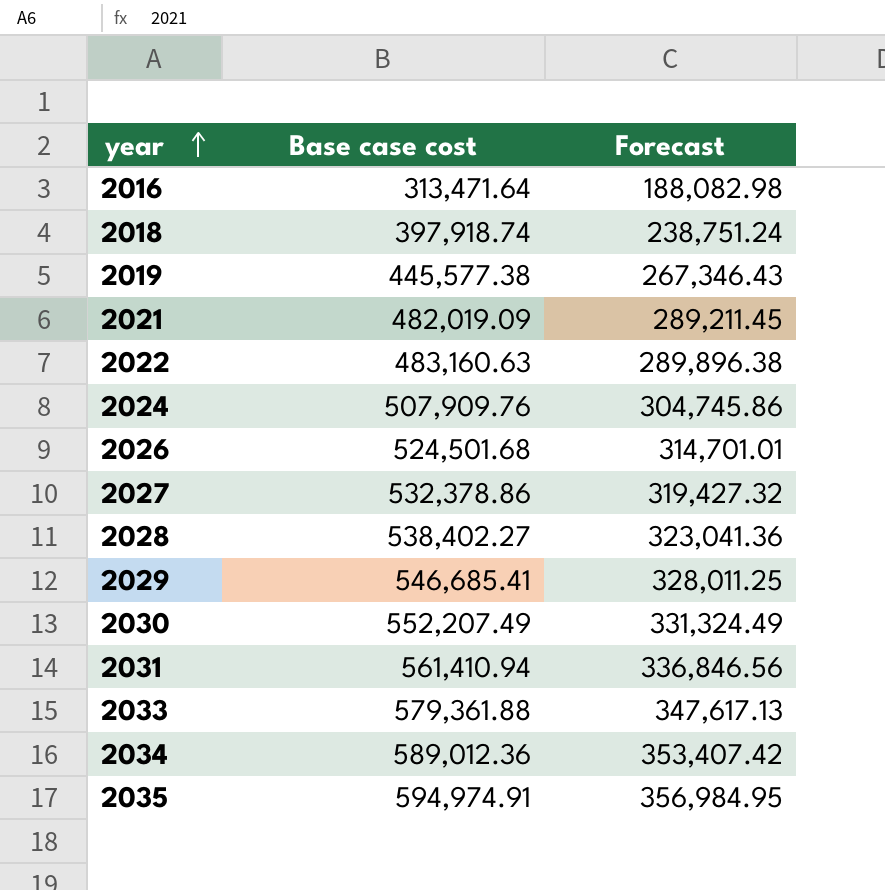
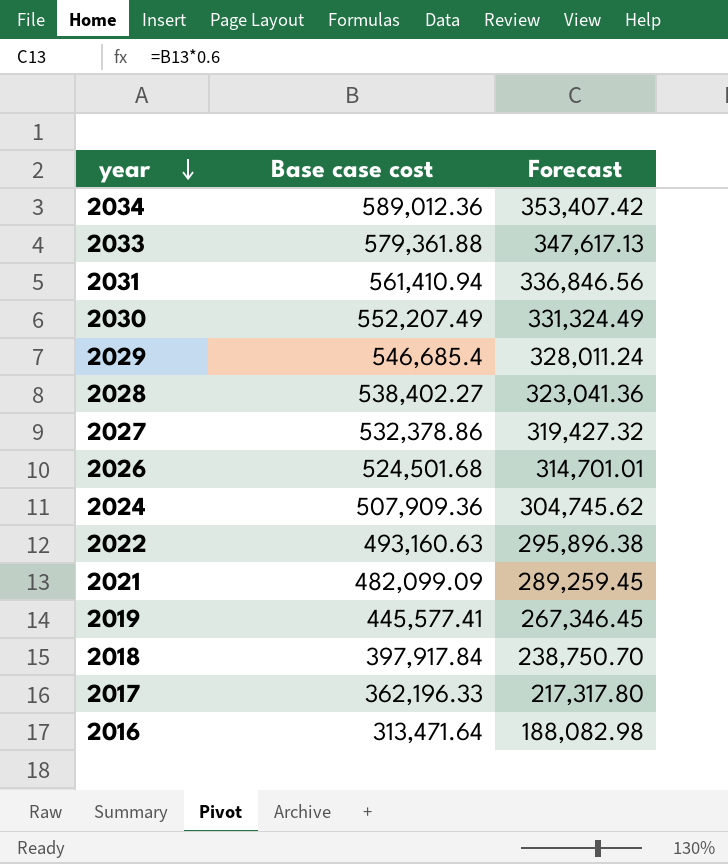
row order: year ascending -> year descending
row 2035: 594,974.91 | 356,984.95 -> none
2029 | Base case cost: 546,685.41 -> 546,685.4
2029 | Forecast: 328,011.25 -> 328,011.24
2024 | Base case cost: 507,909.76 -> 507,909.36
2024 | Forecast: 304,745.86 -> 304,745.62
2022 | Base case cost: 483,160.63 -> 493,160.63
2022 | Forecast: 289,896.38 -> 295,896.38
2021 | Base case cost: 482,019.09 -> 482,099.09
2021 | Forecast: 289,211.45 -> 289,259.45
2019 | Base case cost: 445,577.38 -> 445,577.41
2019 | Forecast: 267,346.43 -> 267,346.45
2018 | Base case cost: 397,918.74 -> 397,917.84
2018 | Forecast: 238,751.24 -> 238,750.70
row 2017: none -> 362,196.33 | 217,317.80

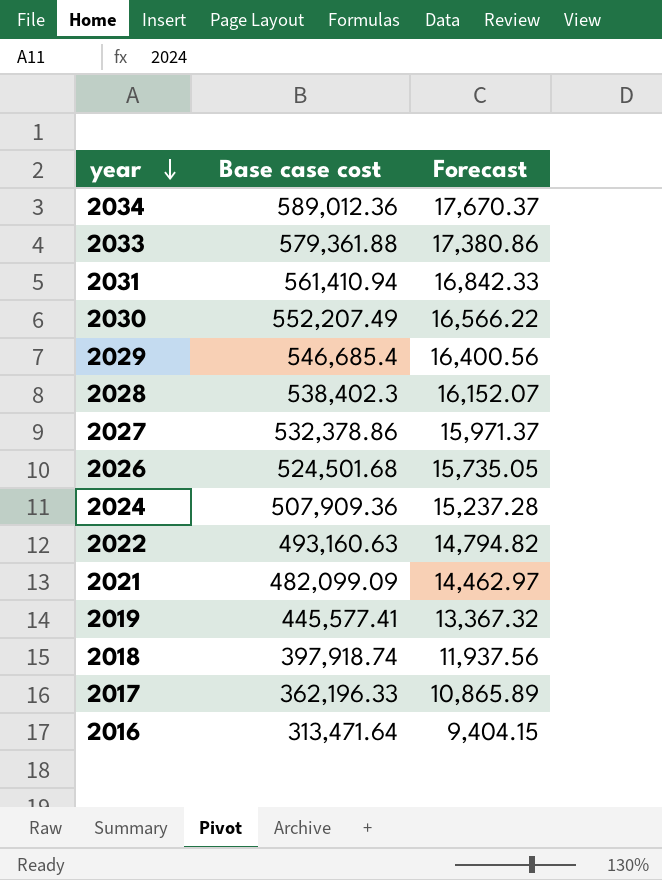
column Forecast | formula: [Base case cost] * 0.6 -> [Base case cost] * 0.03
2028 | Base case cost: 538,402.27 -> 538,402.3
2018 | Base case cost: 397,917.84 -> 397,918.74

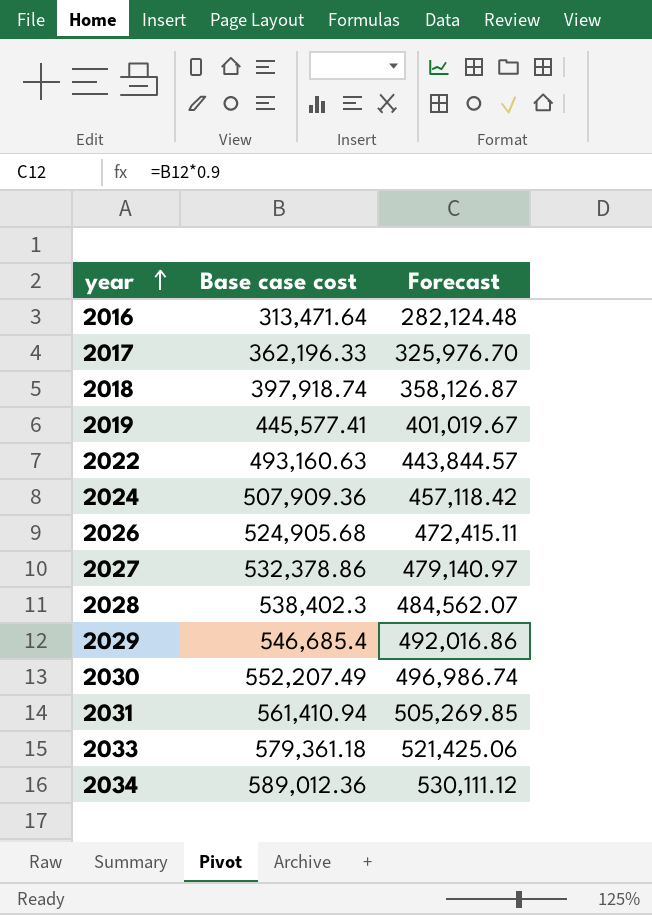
row order: year descending -> year ascending
column Forecast | formula: [Base case cost] * 0.03 -> [Base case cost] * 0.9
row 2021: 482,099.09 | 14,462.97 -> none
2026 | Base case cost: 524,501.68 -> 524,905.68
2033 | Base case cost: 579,361.88 -> 579,361.18

